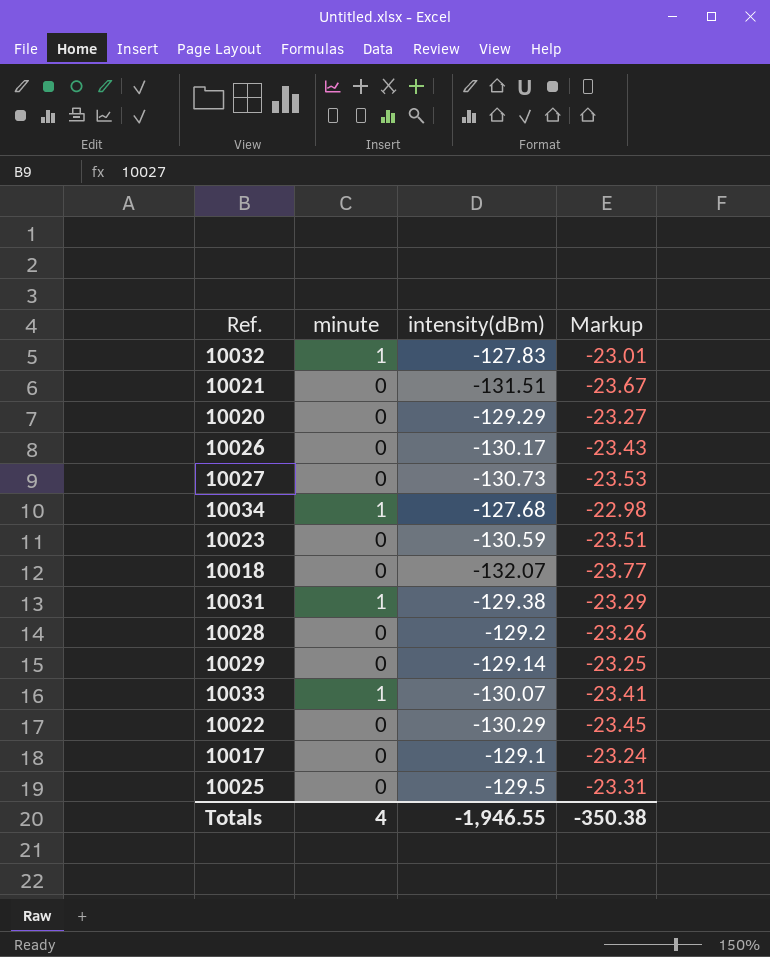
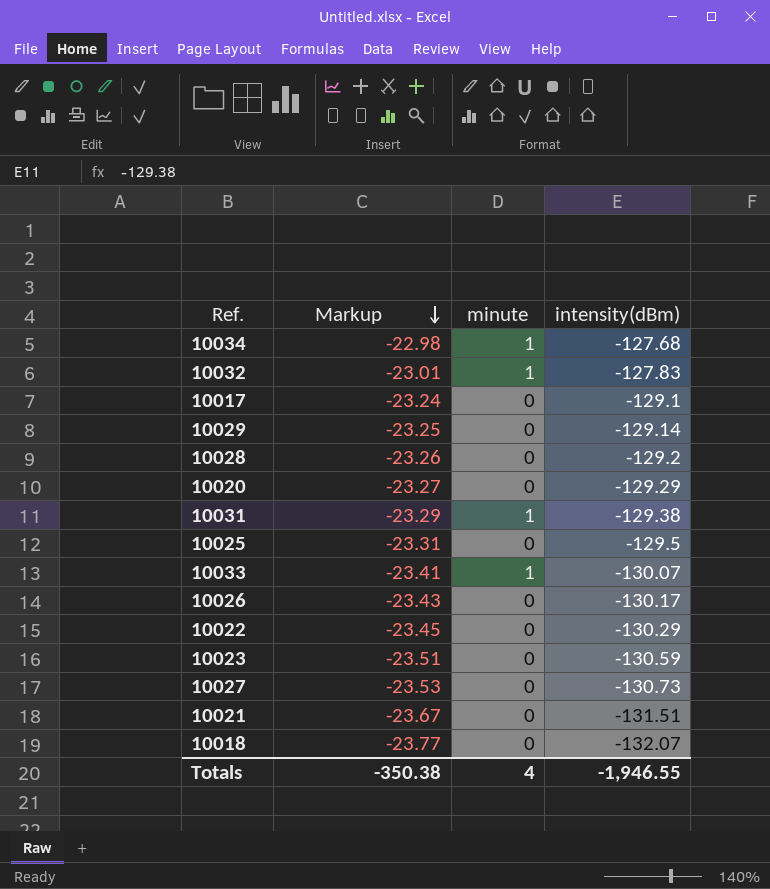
row order: none -> Markup descending
column Markup | position: 4 -> 2

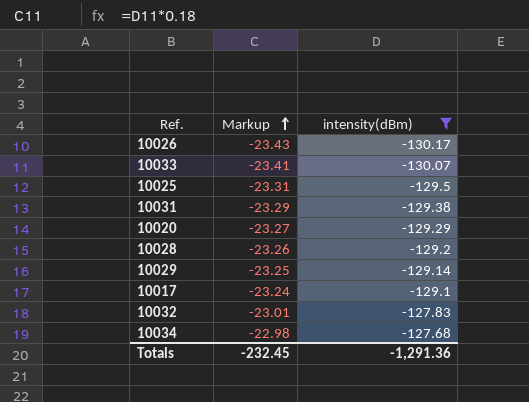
filter: none -> intensity(dBm) >= -130.17
row order: Markup descending -> Markup ascending
column minute | position: 3 -> none
Totals | Markup: -350.38 -> -232.45
Totals | intensity(dBm): -1,946.55 -> -1,291.36

